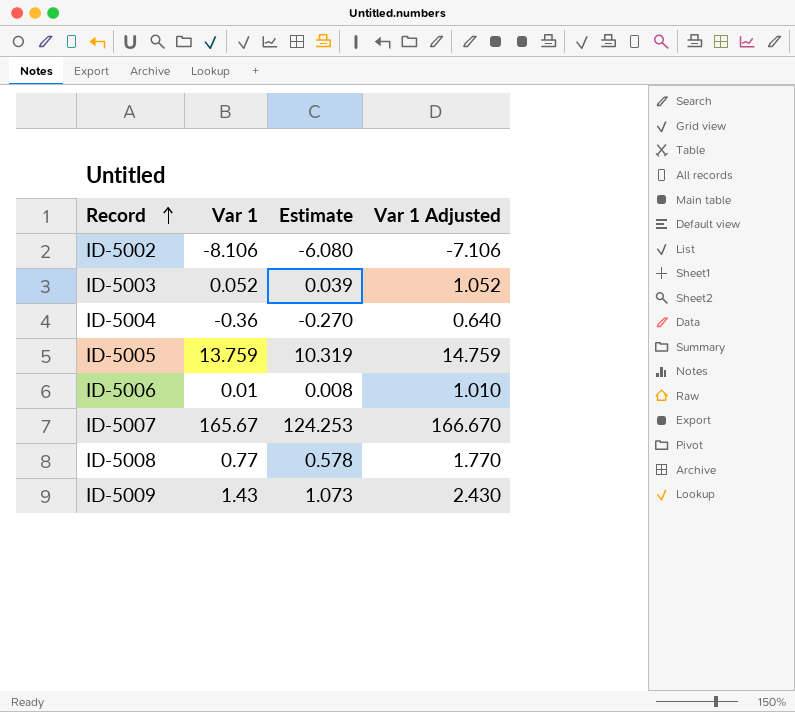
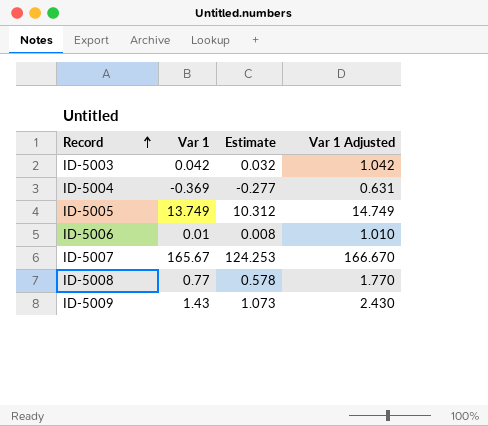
row ID-5002: -8.106 | -6.080 | -7.106 -> none
ID-5003 | Var 1: 0.052 -> 0.042
ID-5003 | Estimate: 0.039 -> 0.032
ID-5003 | Var 1 Adjusted: 1.052 -> 1.042
ID-5004 | Var 1: -0.36 -> -0.369
ID-5004 | Estimate: -0.270 -> -0.277
ID-5004 | Var 1 Adjusted: 0.640 -> 0.631
ID-5005 | Var 1: 13.759 -> 13.749
ID-5005 | Estimate: 10.319 -> 10.312
ID-5005 | Var 1 Adjusted: 14.759 -> 14.749

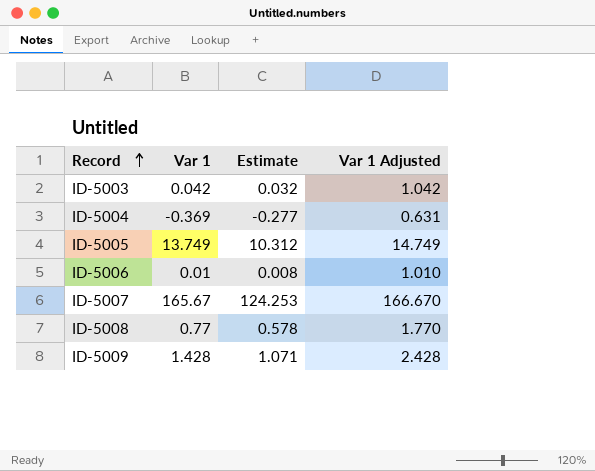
ID-5009 | Var 1: 1.43 -> 1.428
ID-5009 | Estimate: 1.073 -> 1.071
ID-5009 | Var 1 Adjusted: 2.430 -> 2.428

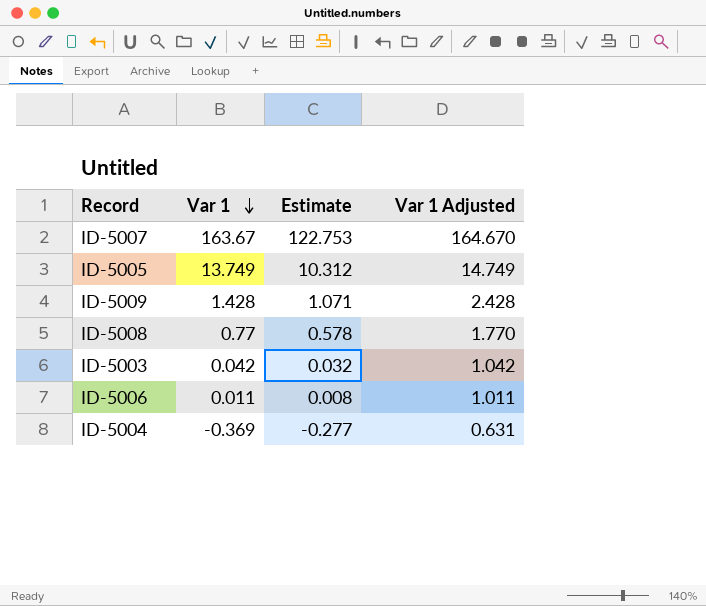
row order: Record ascending -> Var 1 descending
ID-5007 | Var 1: 165.67 -> 163.67
ID-5007 | Estimate: 124.253 -> 122.753
ID-5007 | Var 1 Adjusted: 166.670 -> 164.670
ID-5006 | Var 1: 0.01 -> 0.011
ID-5006 | Var 1 Adjusted: 1.010 -> 1.011

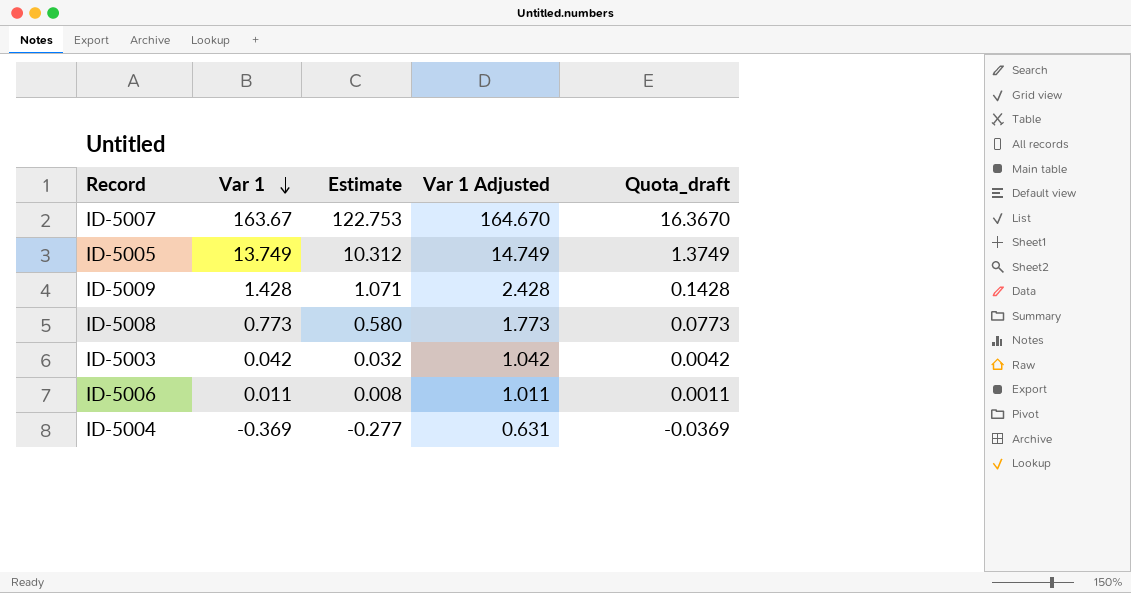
column Quota_draft | formula: none -> [Var 1] * 0.1
ID-5008 | Var 1: 0.77 -> 0.773
ID-5008 | Estimate: 0.578 -> 0.580
ID-5008 | Var 1 Adjusted: 1.770 -> 1.773

